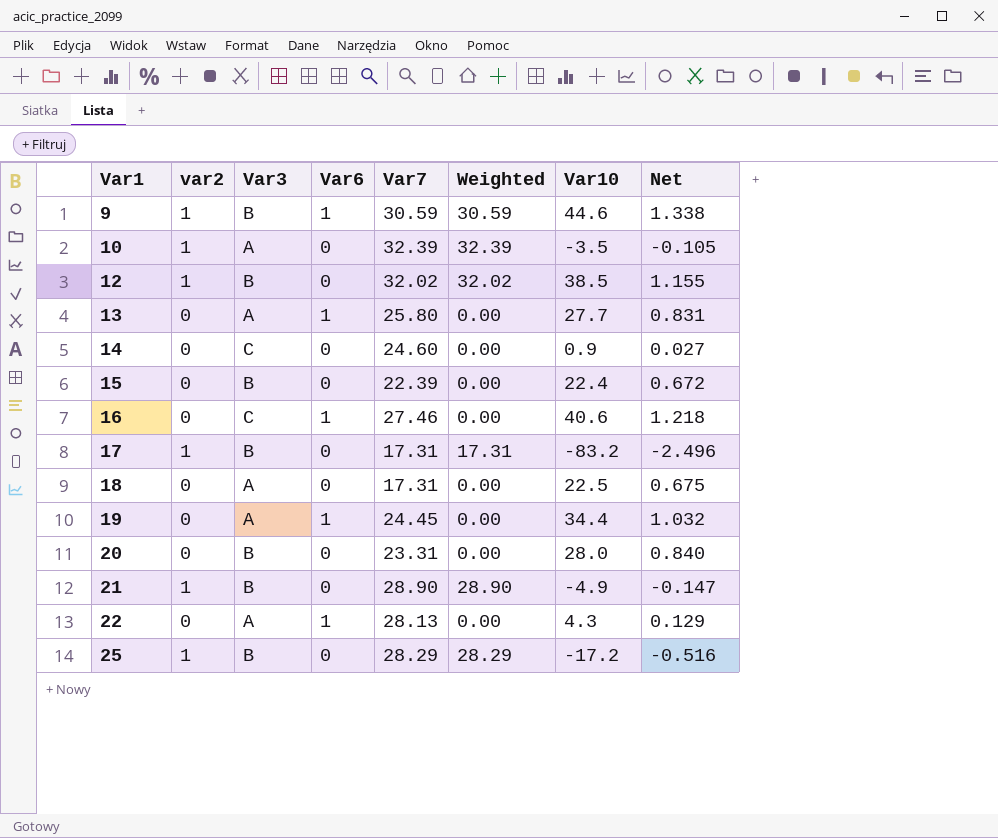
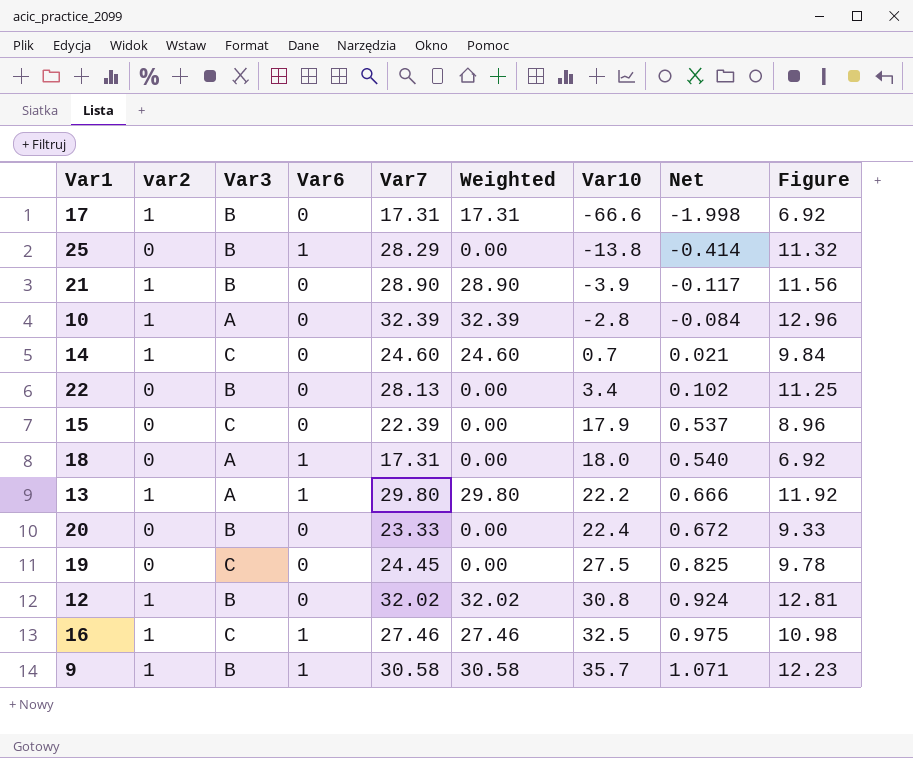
row order: Var1 ascending -> Var10 ascending
column Figure | formula: none -> [Var7] * 0.4
17 | Var10: -83.2 -> -66.6
17 | Net: -2.496 -> -1.998
25 | var2: 1 -> 0
25 | Var6: 0 -> 1
25 | Weighted: 28.29 -> 0.00
25 | Var10: -17.2 -> -13.8
25 | Net: -0.516 -> -0.414
21 | Var10: -4.9 -> -3.9
21 | Net: -0.147 -> -0.117
10 | Var10: -3.5 -> -2.8
10 | Net: -0.105 -> -0.084
14 | var2: 0 -> 1
14 | Weighted: 0.00 -> 24.60
14 | Var10: 0.9 -> 0.7
14 | Net: 0.027 -> 0.021
22 | Var3: A -> B
22 | Var6: 1 -> 0
22 | Var10: 4.3 -> 3.4
22 | Net: 0.129 -> 0.102
15 | Var3: B -> C
15 | Var10: 22.4 -> 17.9
15 | Net: 0.672 -> 0.537
18 | Var6: 0 -> 1
18 | Var10: 22.5 -> 18.0
18 | Net: 0.675 -> 0.540
13 | var2: 0 -> 1
13 | Var7: 25.80 -> 29.80
13 | Weighted: 0.00 -> 29.80
13 | Var10: 27.7 -> 22.2
13 | Net: 0.831 -> 0.666
20 | Var7: 23.31 -> 23.33
20 | Var10: 28.0 -> 22.4
20 | Net: 0.840 -> 0.672
19 | Var3: A -> C
19 | Var6: 1 -> 0
19 | Var10: 34.4 -> 27.5
19 | Net: 1.032 -> 0.825
12 | Var10: 38.5 -> 30.8
12 | Net: 1.155 -> 0.924
16 | var2: 0 -> 1
16 | Weighted: 0.00 -> 27.46
16 | Var10: 40.6 -> 32.5
16 | Net: 1.218 -> 0.975
9 | Var7: 30.59 -> 30.58
9 | Weighted: 30.59 -> 30.58
9 | Var10: 44.6 -> 35.7
9 | Net: 1.338 -> 1.071

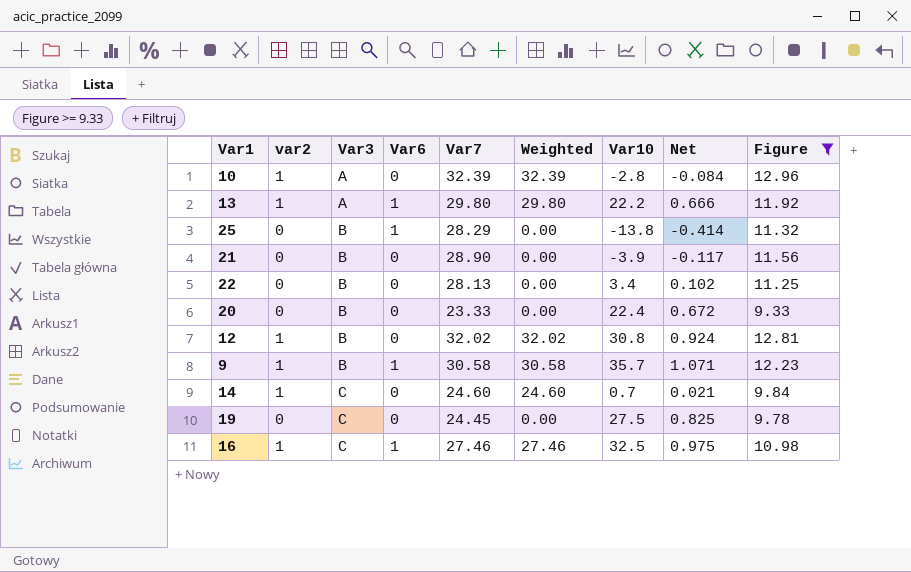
filter: none -> Figure >= 9.33
row order: Var10 ascending -> Var3 ascending
21 | var2: 1 -> 0
21 | Weighted: 28.90 -> 0.00

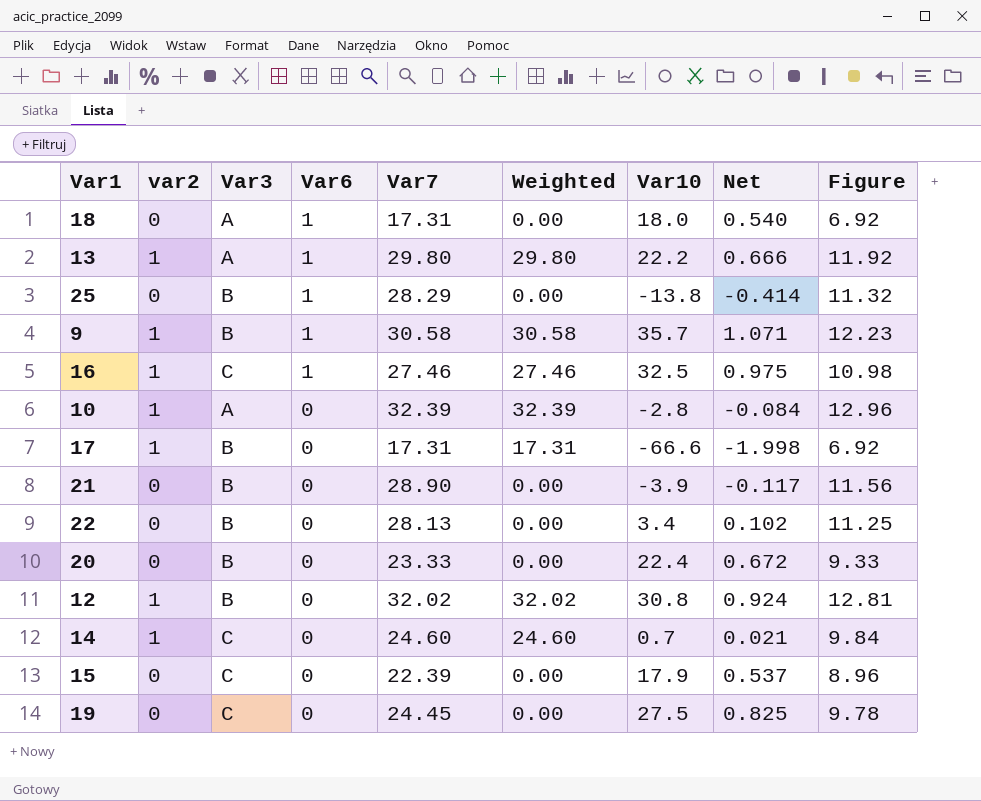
filter: Figure >= 9.33 -> none
row order: Var3 ascending -> Var6 descending

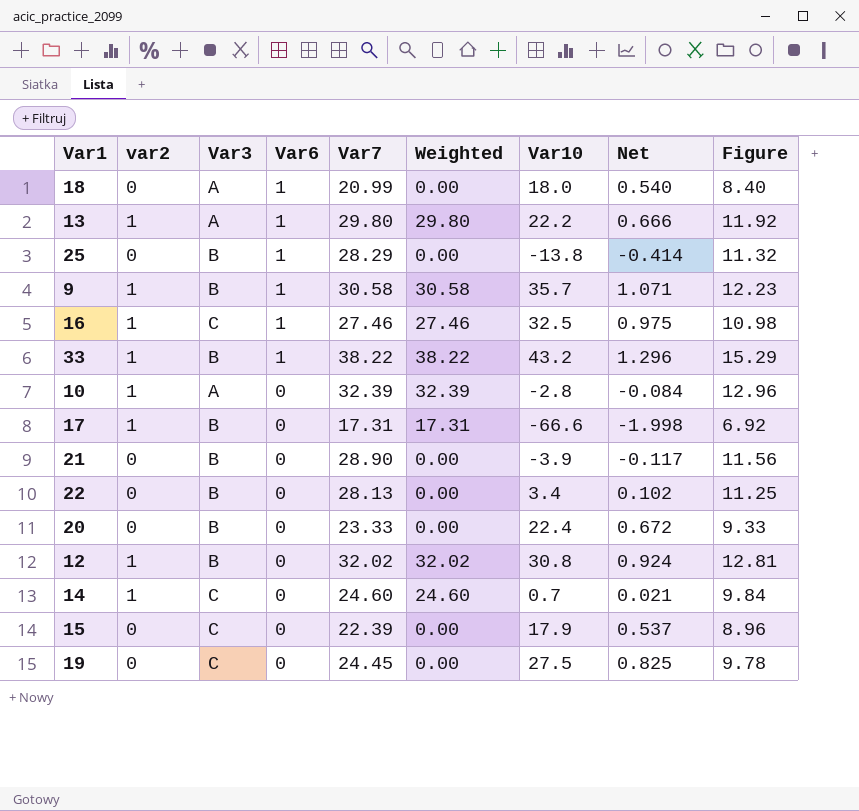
18 | Var7: 17.31 -> 20.99
18 | Figure: 6.92 -> 8.40
row 33: none -> 1 | B | 1 | 38.22 | 38.22 | 43.2 | 1.296 | 15.29

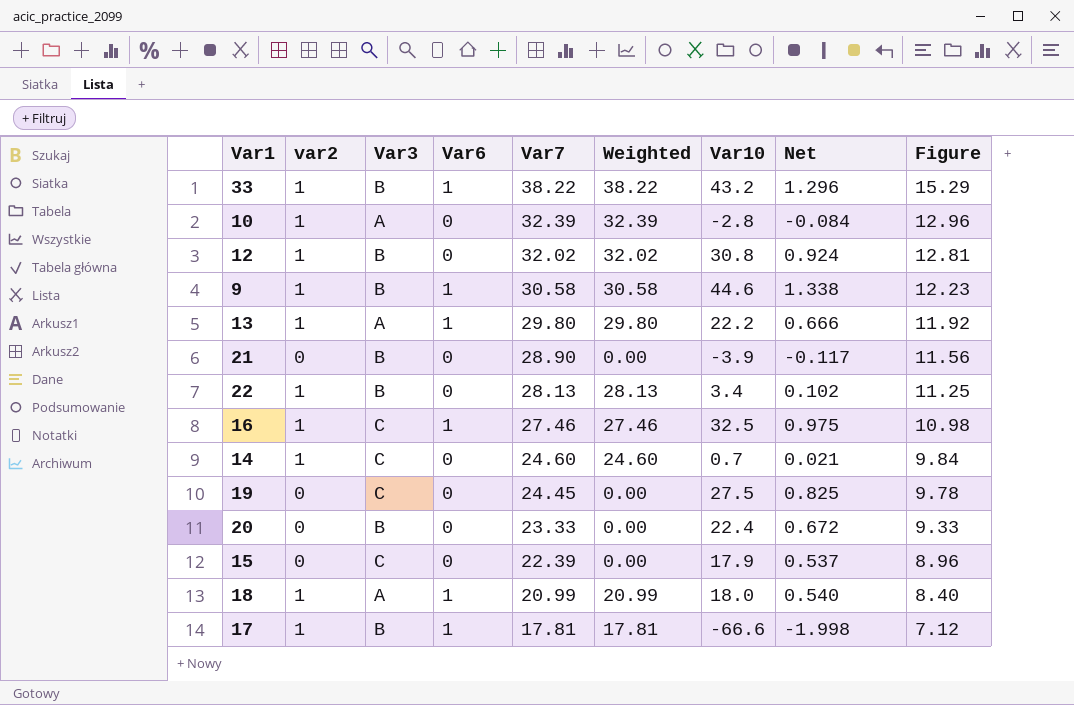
row order: Var6 descending -> Var7 descending
row 25: 0 | B | 1 | 28.29 | 0.00 | -13.8 | -0.414 | 11.32 -> none
9 | Var10: 35.7 -> 44.6
9 | Net: 1.071 -> 1.338
22 | var2: 0 -> 1
22 | Weighted: 0.00 -> 28.13
18 | var2: 0 -> 1
18 | Weighted: 0.00 -> 20.99
17 | Var6: 0 -> 1
17 | Var7: 17.31 -> 17.81
17 | Weighted: 17.31 -> 17.81
17 | Figure: 6.92 -> 7.12

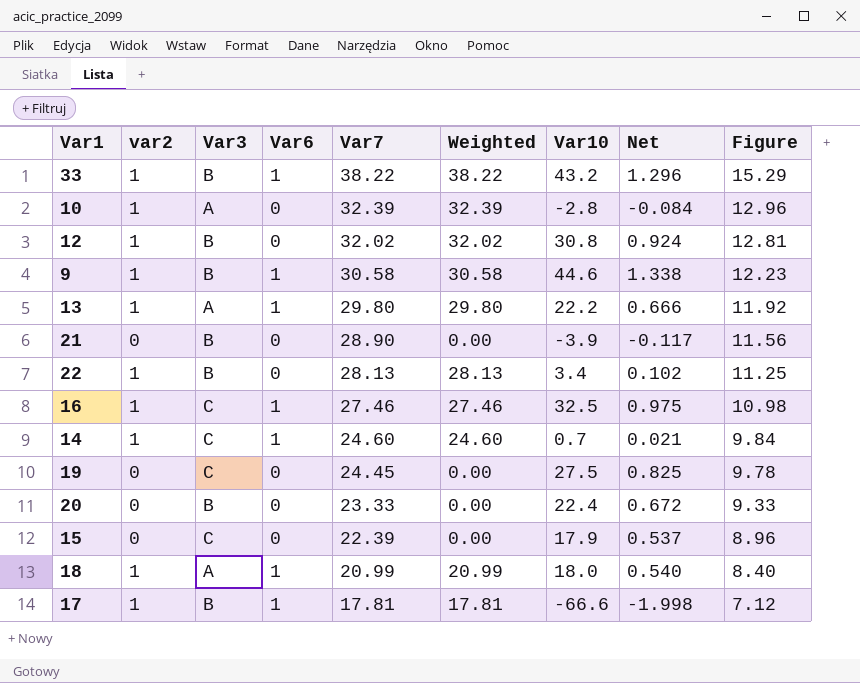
14 | Var6: 0 -> 1

